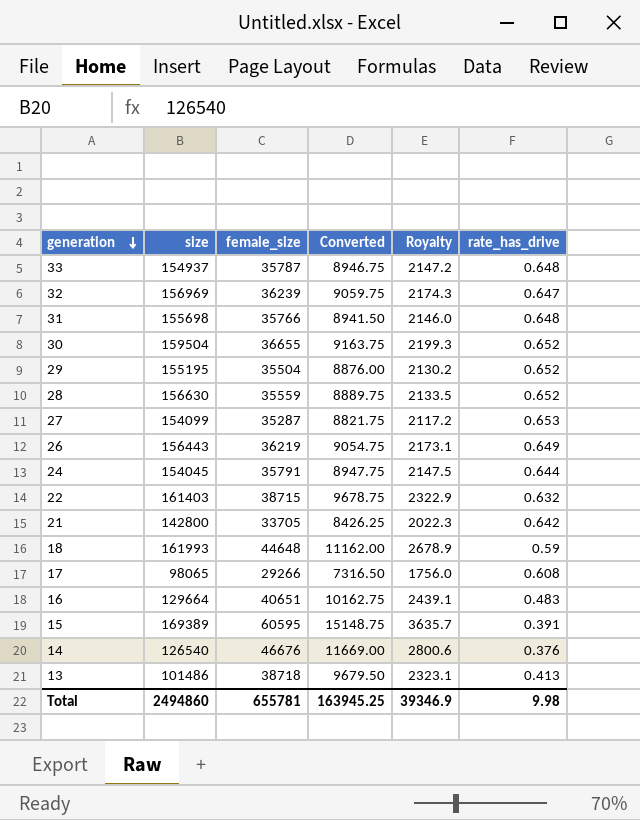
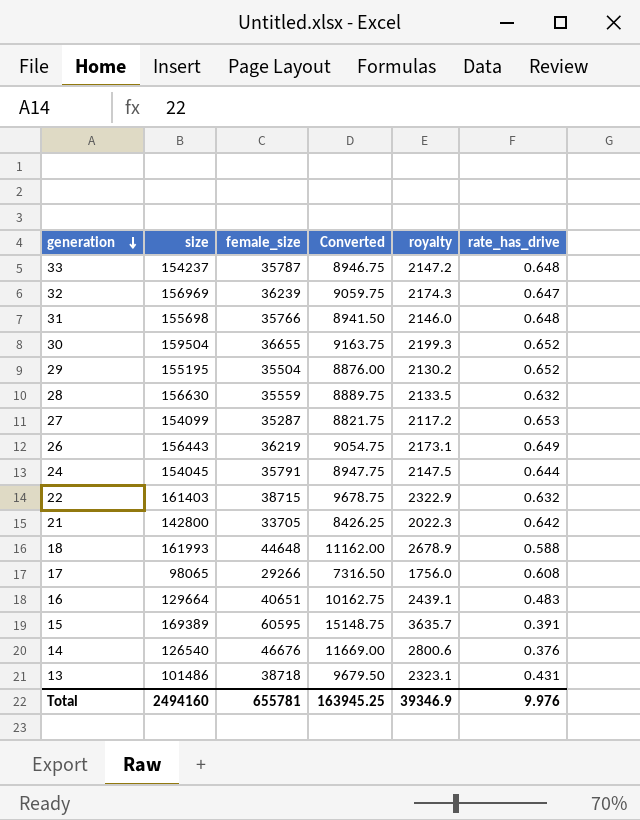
column name: Royalty -> royalty
33 | size: 154937 -> 154237
28 | rate_has_drive: 0.652 -> 0.632
18 | rate_has_drive: 0.59 -> 0.588
13 | rate_has_drive: 0.413 -> 0.431
Total | size: 2494860 -> 2494160
Total | rate_has_drive: 9.98 -> 9.976

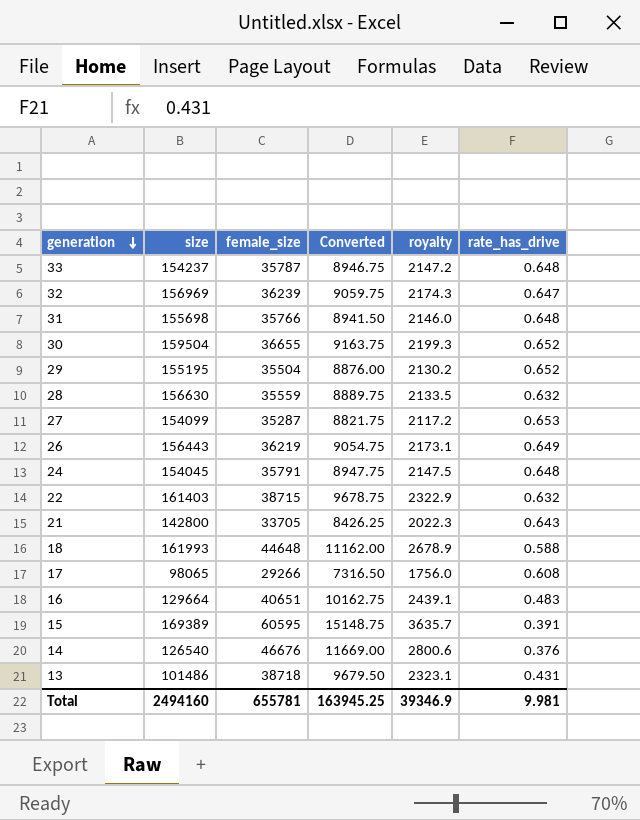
24 | rate_has_drive: 0.644 -> 0.648
21 | rate_has_drive: 0.642 -> 0.643
Total | rate_has_drive: 9.976 -> 9.981

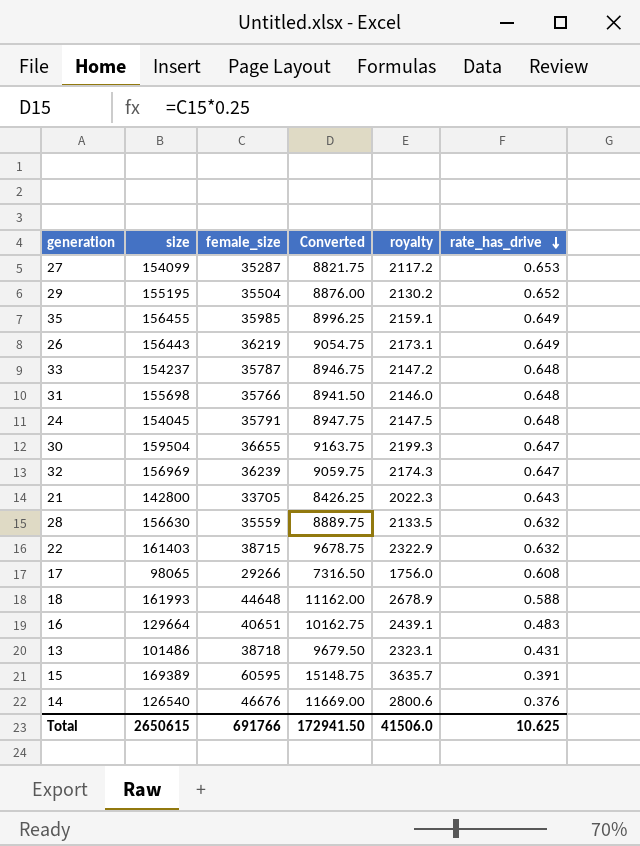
row order: generation descending -> rate_has_drive descending
row 35: none -> 156455 | 35985 | 8996.25 | 2159.1 | 0.649
30 | rate_has_drive: 0.652 -> 0.647
Total | size: 2494160 -> 2650615
Total | female_size: 655781 -> 691766
Total | Converted: 163945.25 -> 172941.50
Total | royalty: 39346.9 -> 41506.0
Total | rate_has_drive: 9.981 -> 10.625

